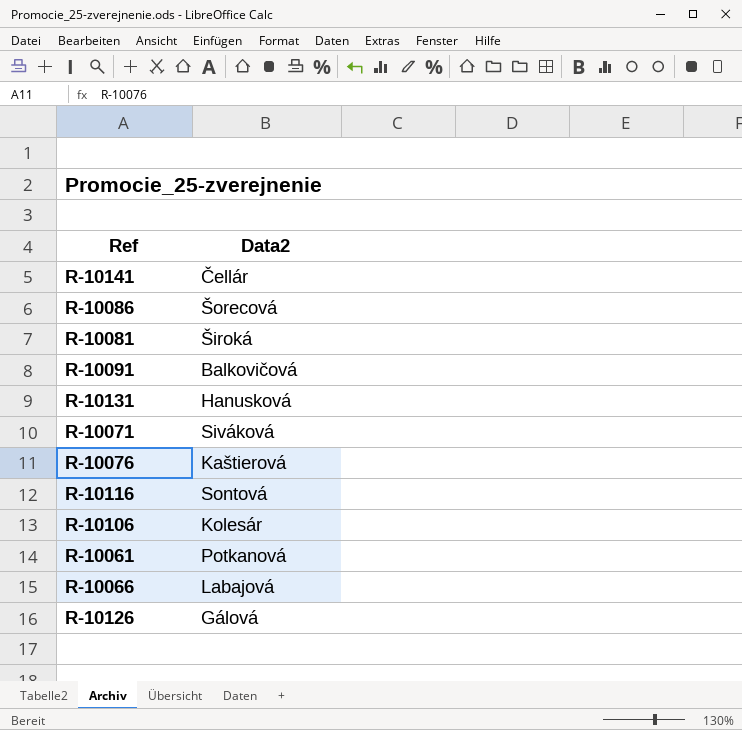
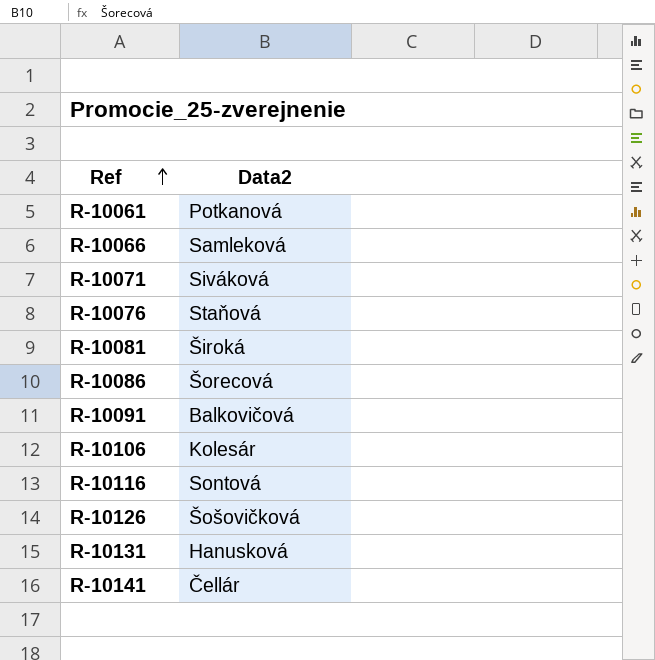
row order: none -> Ref ascending
R-10066 | Data2: Labajová -> Samleková
R-10076 | Data2: Kaštierová -> Staňová
R-10126 | Data2: Gálová -> Šošovičková

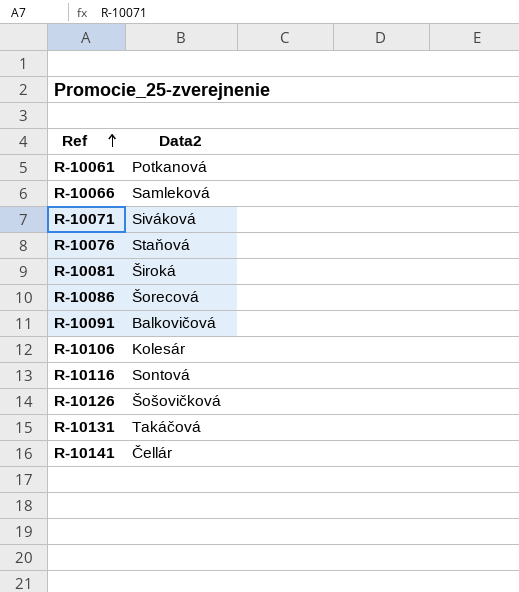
R-10131 | Data2: Hanusková -> Takáčová

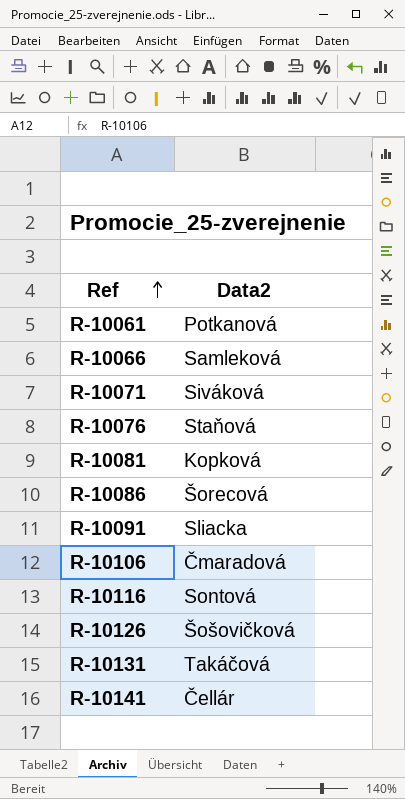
R-10081 | Data2: Široká -> Kopková
R-10091 | Data2: Balkovičová -> Sliacka
R-10106 | Data2: Kolesár -> Čmaradová

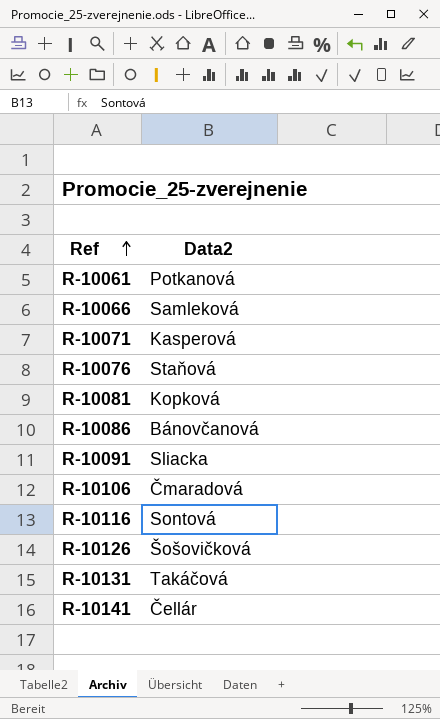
R-10071 | Data2: Siváková -> Kasperová
R-10086 | Data2: Šorecová -> Bánovčanová

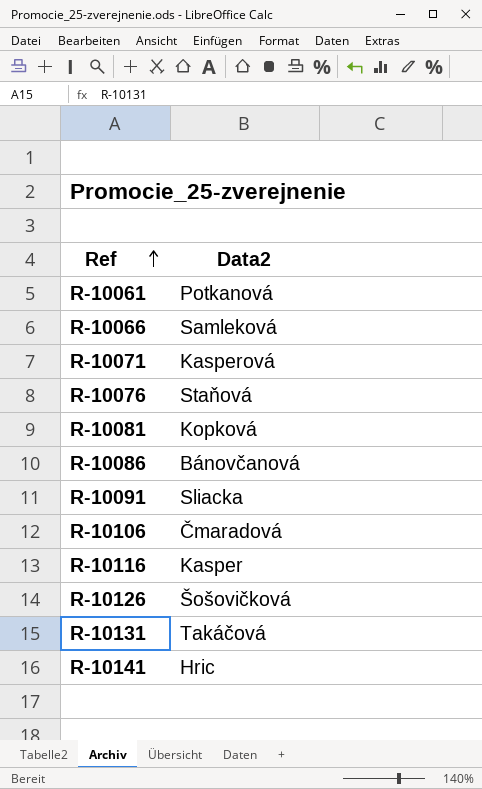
R-10116 | Data2: Sontová -> Kasper
R-10141 | Data2: Čellár -> Hric

